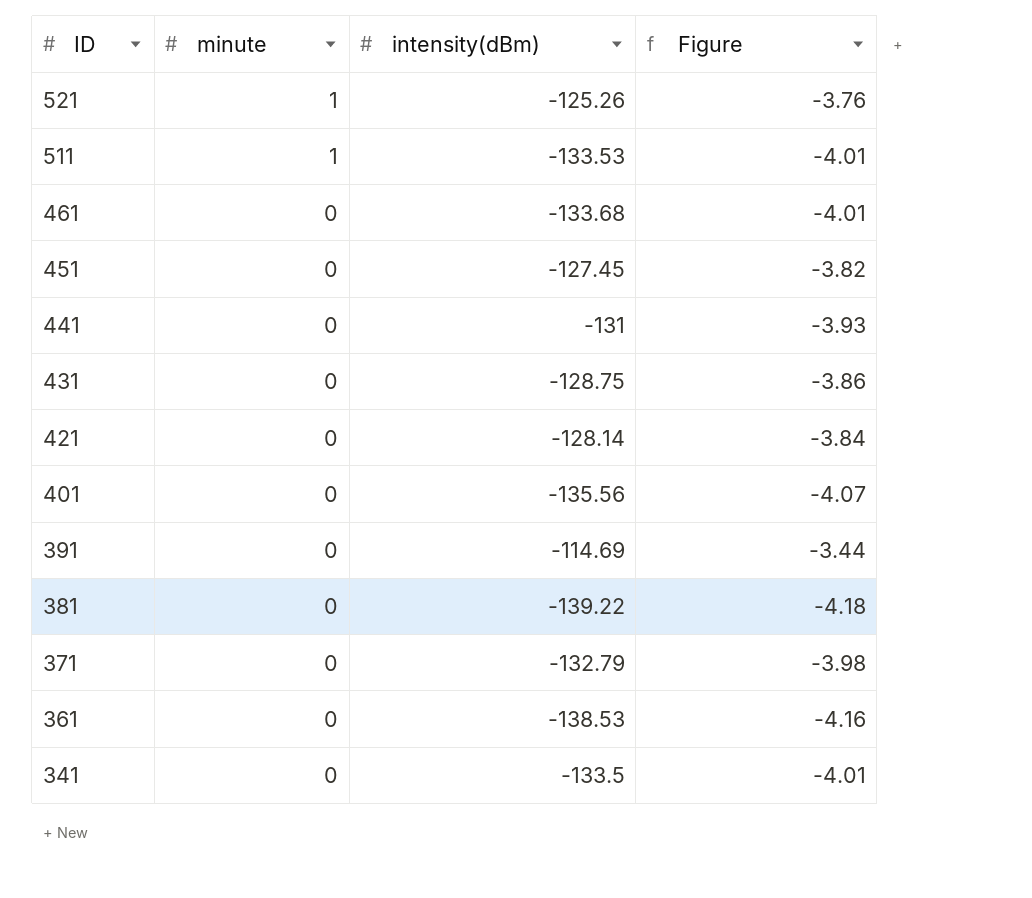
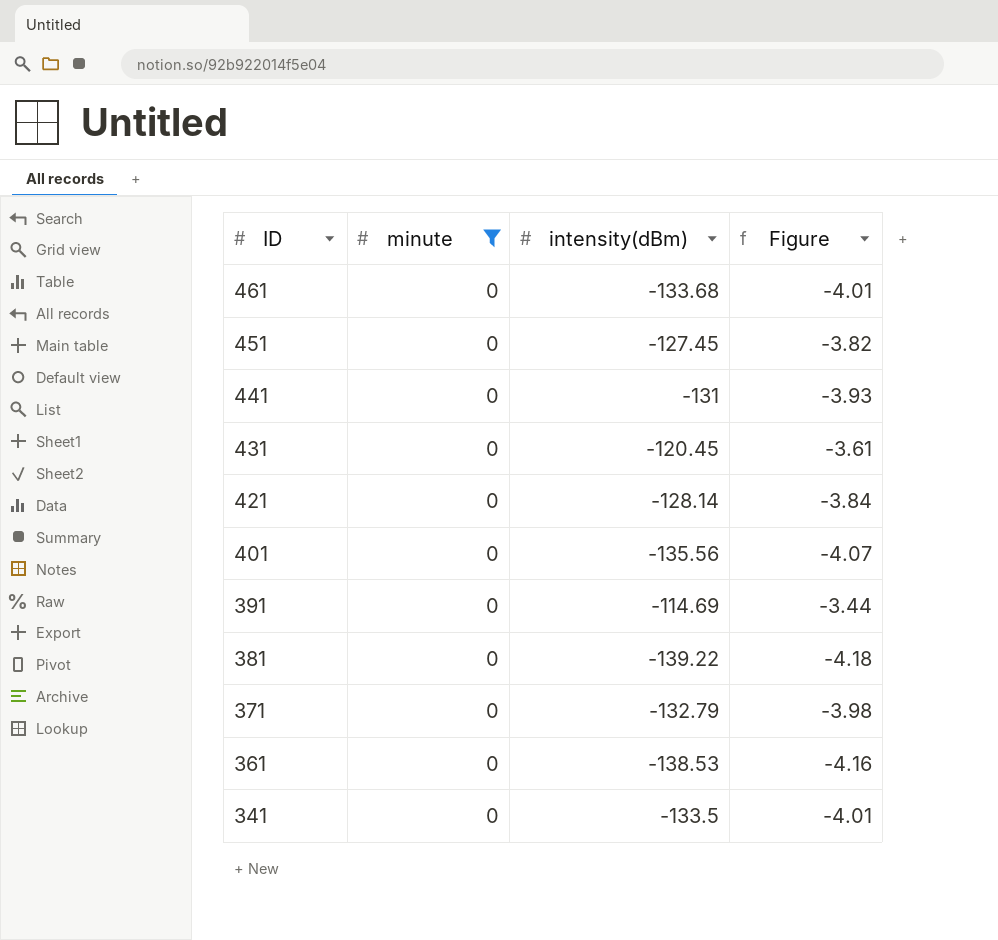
filter: none -> minute = 0
431 | intensity(dBm): -128.75 -> -120.45
431 | Figure: -3.86 -> -3.61

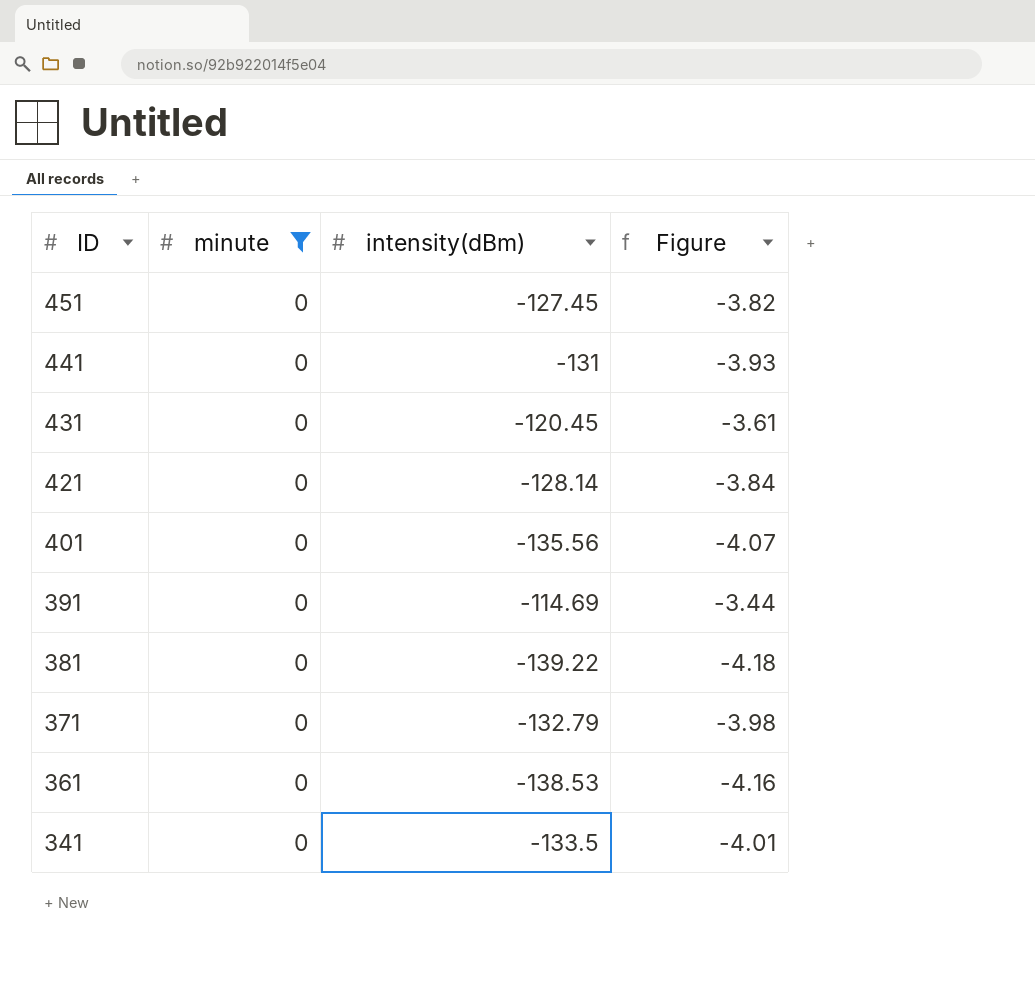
row 461: 0 | -133.68 | -4.01 -> none

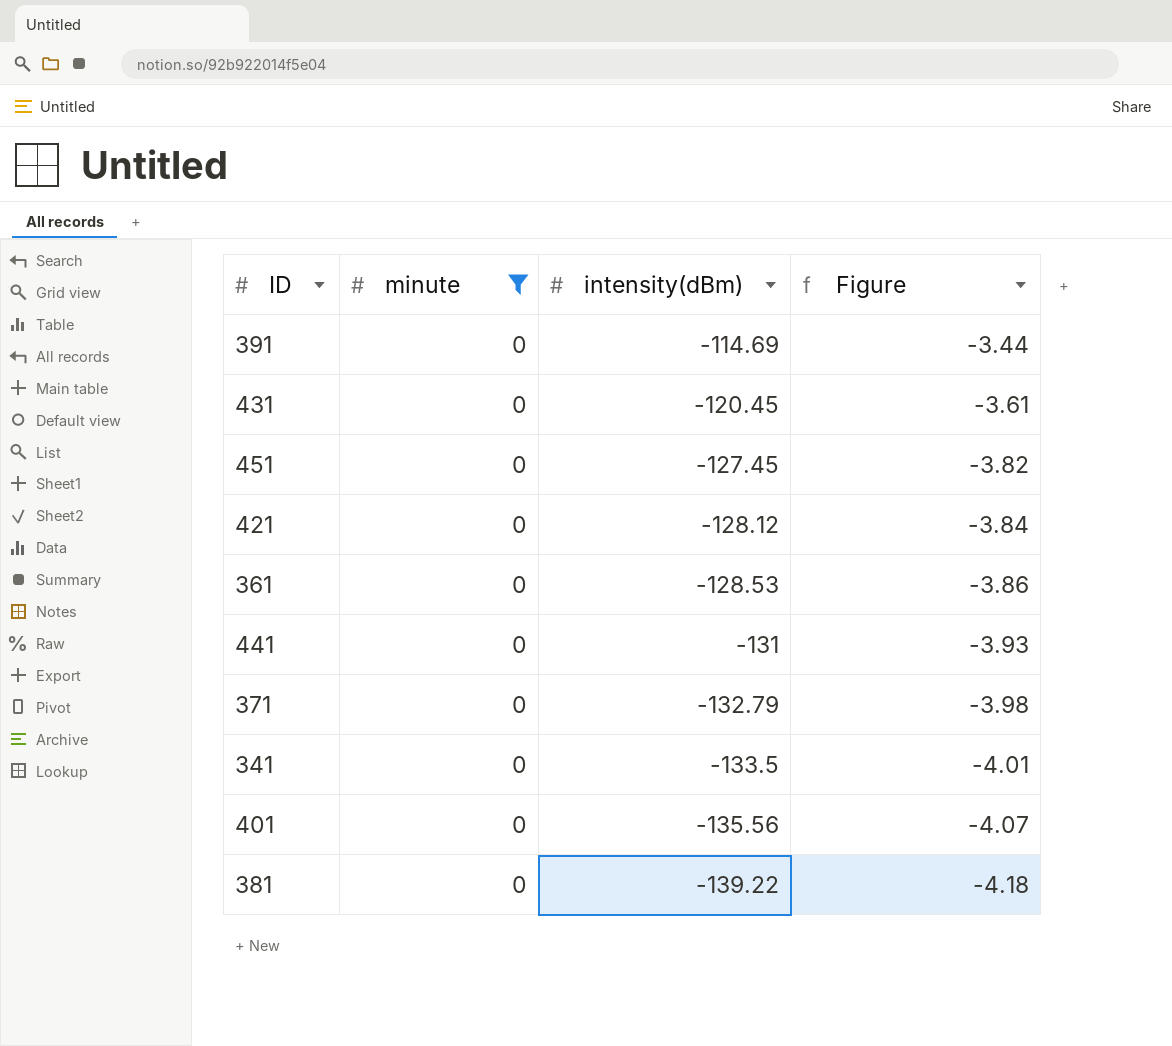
row order: ID descending -> intensity(dBm) descending
421 | intensity(dBm): -128.14 -> -128.12
361 | intensity(dBm): -138.53 -> -128.53
361 | Figure: -4.16 -> -3.86

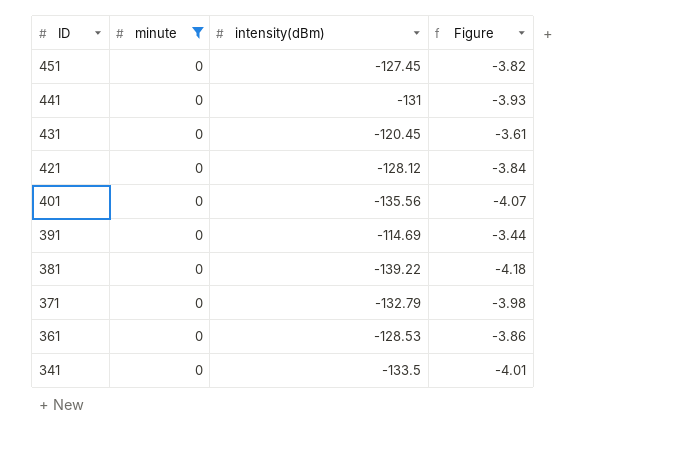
row order: intensity(dBm) descending -> ID descending

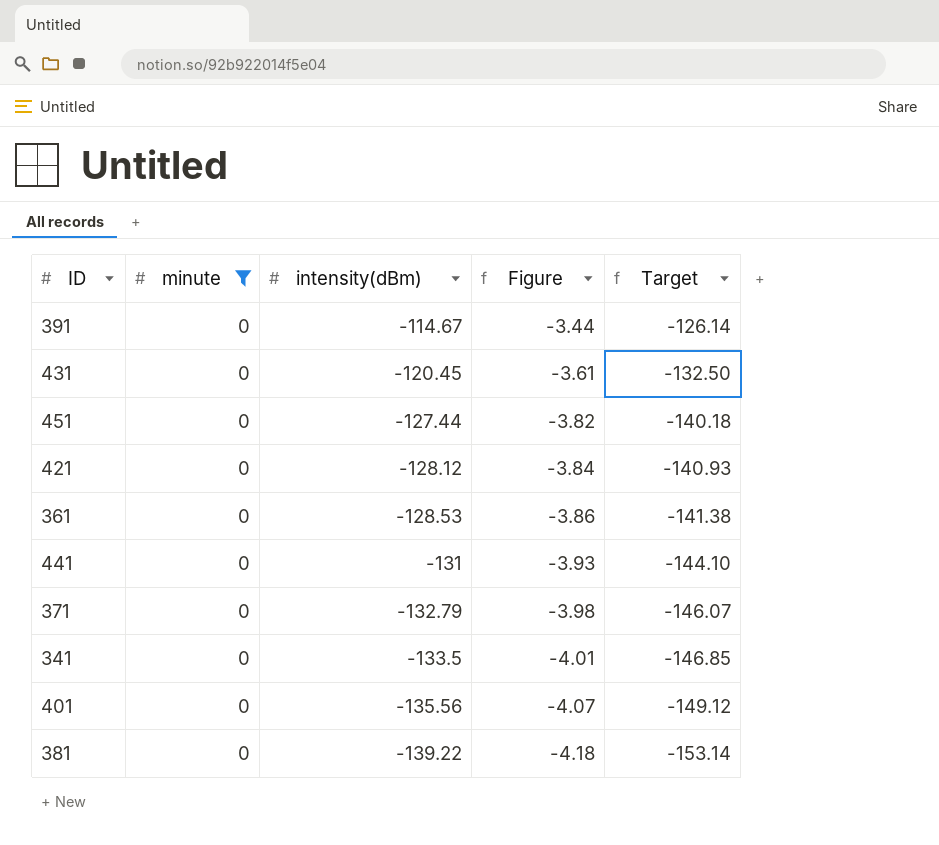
row order: ID descending -> intensity(dBm) descending
column Target | formula: none -> [intensity(dBm)] * 1.1
391 | intensity(dBm): -114.69 -> -114.67
451 | intensity(dBm): -127.45 -> -127.44

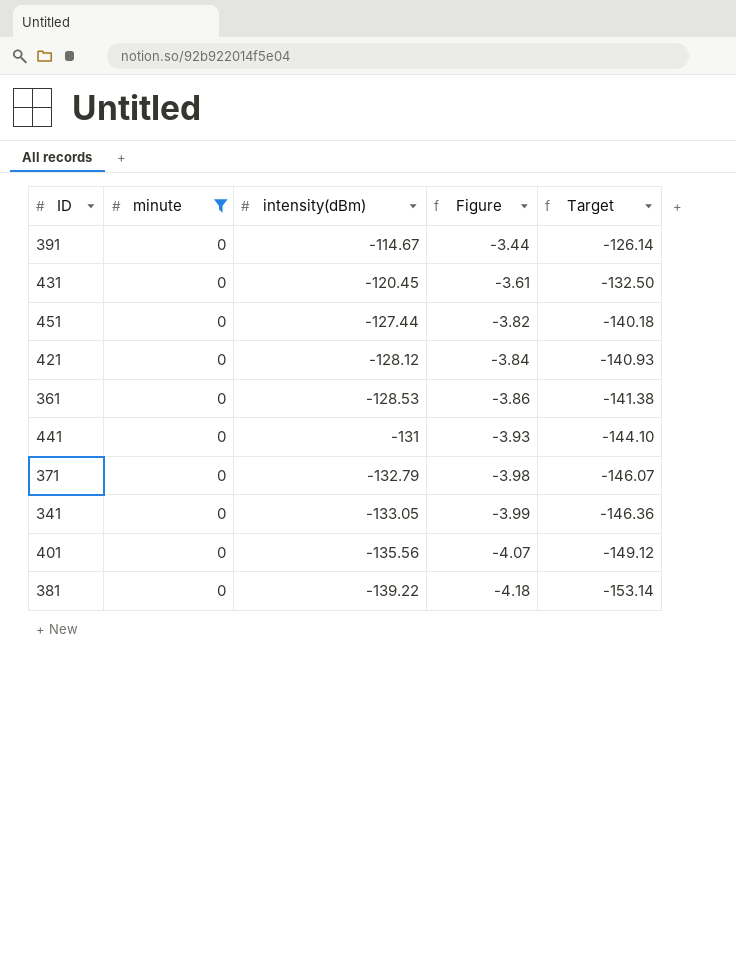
341 | intensity(dBm): -133.5 -> -133.05
341 | Figure: -4.01 -> -3.99
341 | Target: -146.85 -> -146.36

